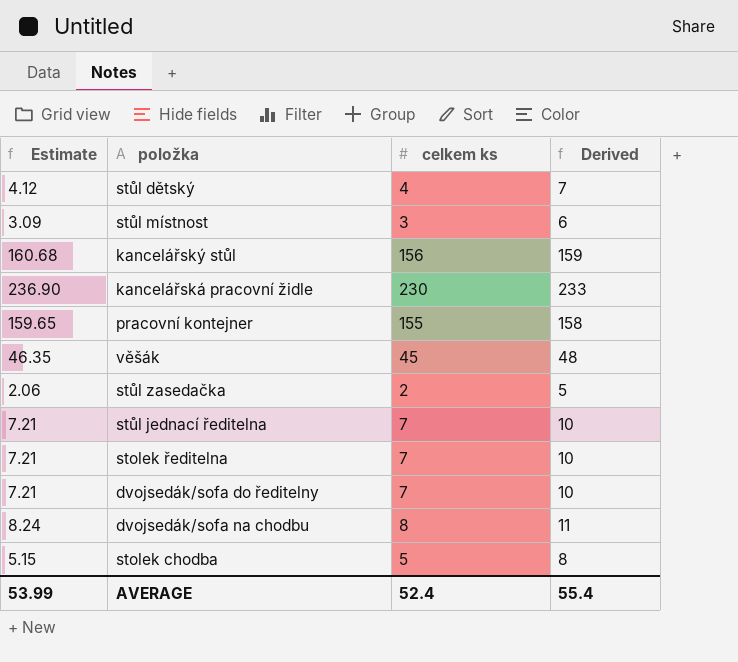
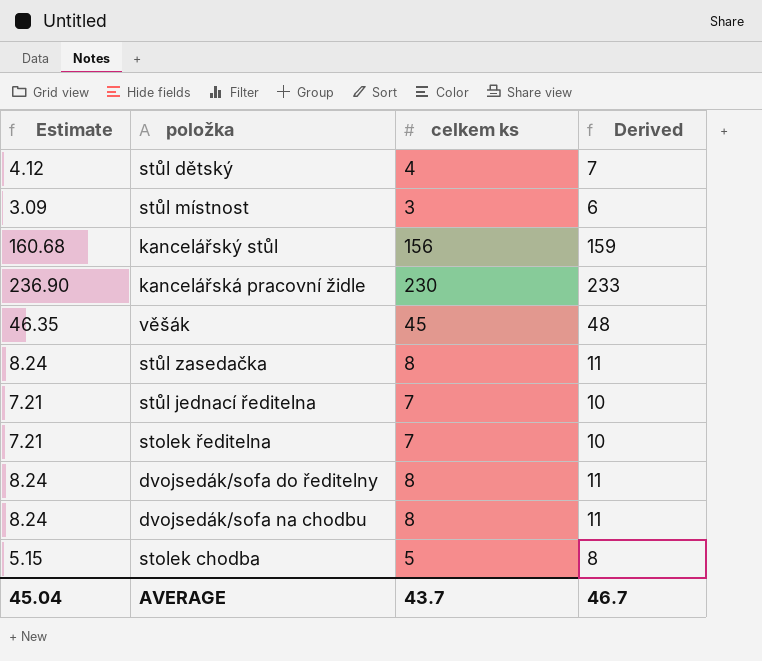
row pracovní kontejner: 159.65 | 155 | 158 -> none
stůl zasedačka | Estimate: 2.06 -> 8.24
stůl zasedačka | celkem ks: 2 -> 8
stůl zasedačka | Derived: 5 -> 11
dvojsedák/sofa do ředitelny | Estimate: 7.21 -> 8.24
dvojsedák/sofa do ředitelny | celkem ks: 7 -> 8
dvojsedák/sofa do ředitelny | Derived: 10 -> 11
AVERAGE | Estimate: 53.99 -> 45.04
AVERAGE | celkem ks: 52.4 -> 43.7
AVERAGE | Derived: 55.4 -> 46.7

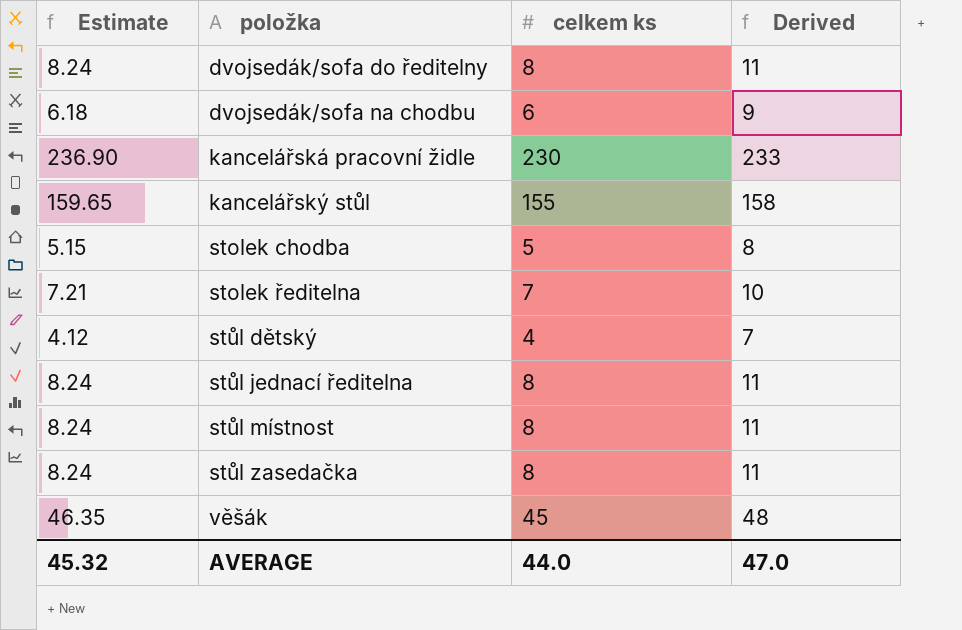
row order: none -> položka ascending
dvojsedák/sofa na chodbu | Estimate: 8.24 -> 6.18
dvojsedák/sofa na chodbu | celkem ks: 8 -> 6
dvojsedák/sofa na chodbu | Derived: 11 -> 9
kancelářský stůl | Estimate: 160.68 -> 159.65
kancelářský stůl | celkem ks: 156 -> 155
kancelářský stůl | Derived: 159 -> 158
stůl jednací ředitelna | Estimate: 7.21 -> 8.24
stůl jednací ředitelna | celkem ks: 7 -> 8
stůl jednací ředitelna | Derived: 10 -> 11
stůl místnost | Estimate: 3.09 -> 8.24
stůl místnost | celkem ks: 3 -> 8
stůl místnost | Derived: 6 -> 11
AVERAGE | Estimate: 45.04 -> 45.32
AVERAGE | celkem ks: 43.7 -> 44.0
AVERAGE | Derived: 46.7 -> 47.0

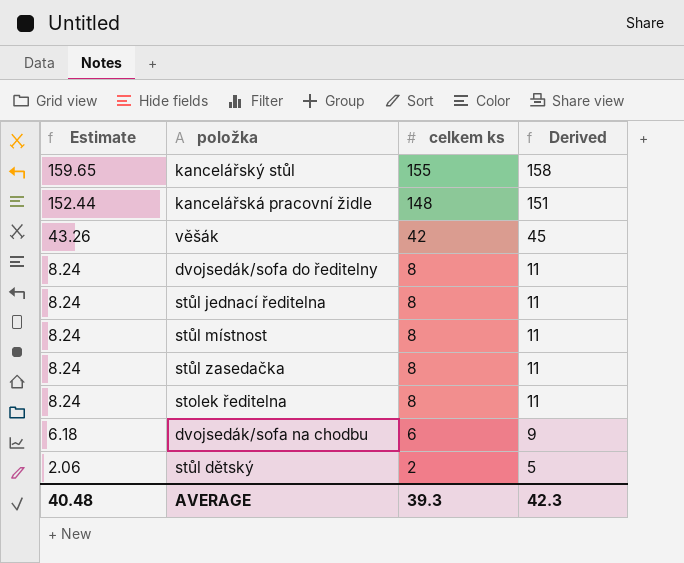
row order: položka ascending -> Estimate descending
row stolek chodba: 5.15 | 5 | 8 -> none
kancelářská pracovní židle | Estimate: 236.90 -> 152.44
kancelářská pracovní židle | celkem ks: 230 -> 148
kancelářská pracovní židle | Derived: 233 -> 151
věšák | Estimate: 46.35 -> 43.26
věšák | celkem ks: 45 -> 42
věšák | Derived: 48 -> 45
stolek ředitelna | Estimate: 7.21 -> 8.24
stolek ředitelna | celkem ks: 7 -> 8
stolek ředitelna | Derived: 10 -> 11
stůl dětský | Estimate: 4.12 -> 2.06
stůl dětský | celkem ks: 4 -> 2
stůl dětský | Derived: 7 -> 5
AVERAGE | Estimate: 45.32 -> 40.48
AVERAGE | celkem ks: 44.0 -> 39.3
AVERAGE | Derived: 47.0 -> 42.3

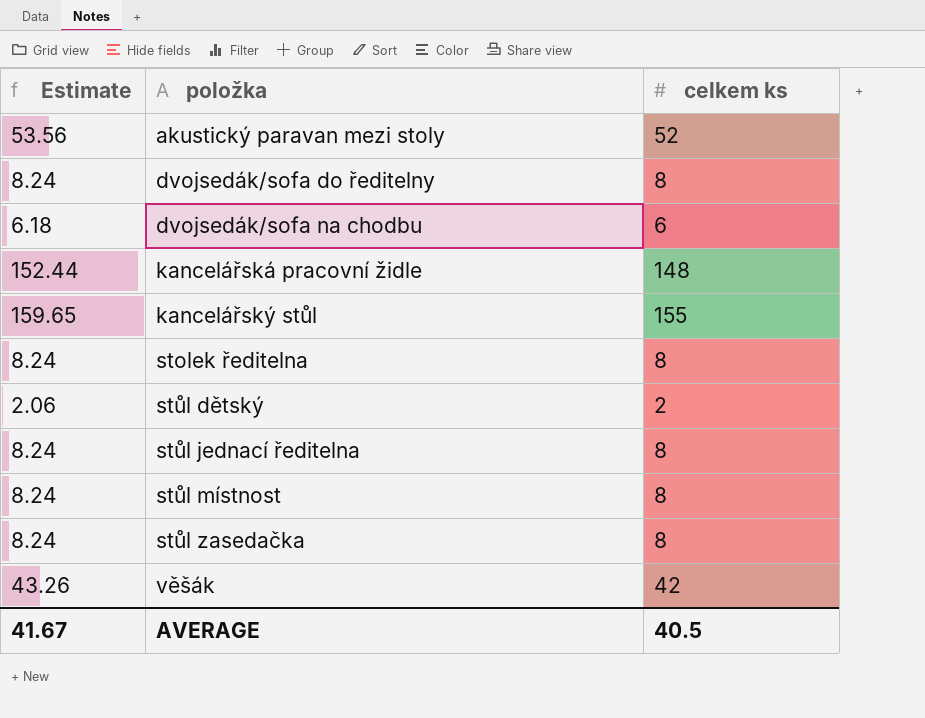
row order: Estimate descending -> položka ascending
column Derived | formula: [celkem ks] + 3 -> none
row akustický paravan mezi stoly: none -> 53.56 | 52
AVERAGE | Estimate: 40.48 -> 41.67
AVERAGE | celkem ks: 39.3 -> 40.5

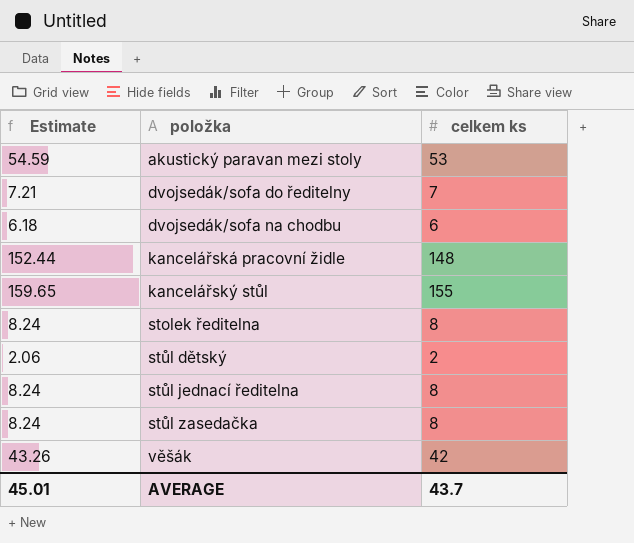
row stůl místnost: 8.24 | 8 -> none
akustický paravan mezi stoly | Estimate: 53.56 -> 54.59
akustický paravan mezi stoly | celkem ks: 52 -> 53
dvojsedák/sofa do ředitelny | Estimate: 8.24 -> 7.21
dvojsedák/sofa do ředitelny | celkem ks: 8 -> 7
AVERAGE | Estimate: 41.67 -> 45.01
AVERAGE | celkem ks: 40.5 -> 43.7

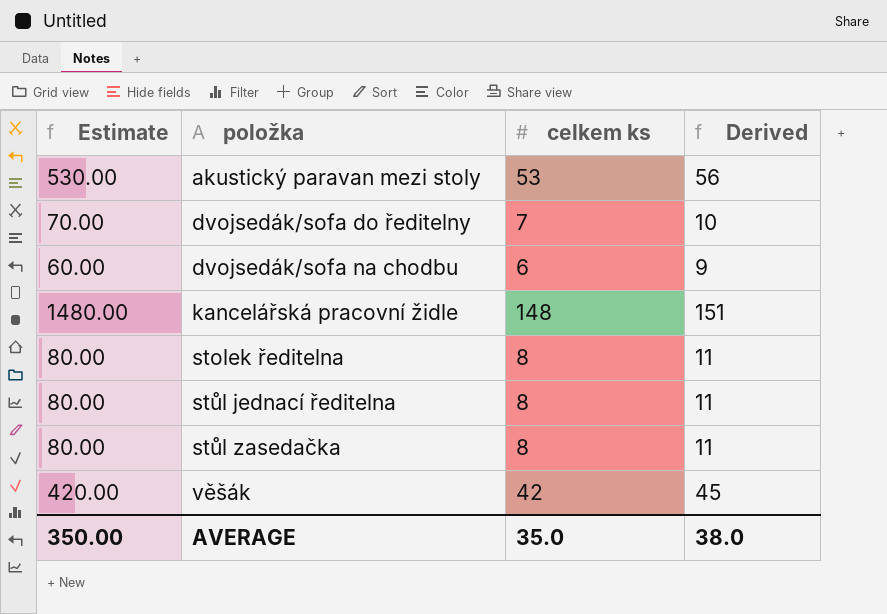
column Estimate | formula: [celkem ks] * 1.03 -> [celkem ks] * 10
column Derived | formula: none -> [celkem ks] + 3
row kancelářský stůl: 159.65 | 155 -> none
row stůl dětský: 2.06 | 2 -> none
AVERAGE | Estimate: 45.01 -> 350.00
AVERAGE | celkem ks: 43.7 -> 35.0

